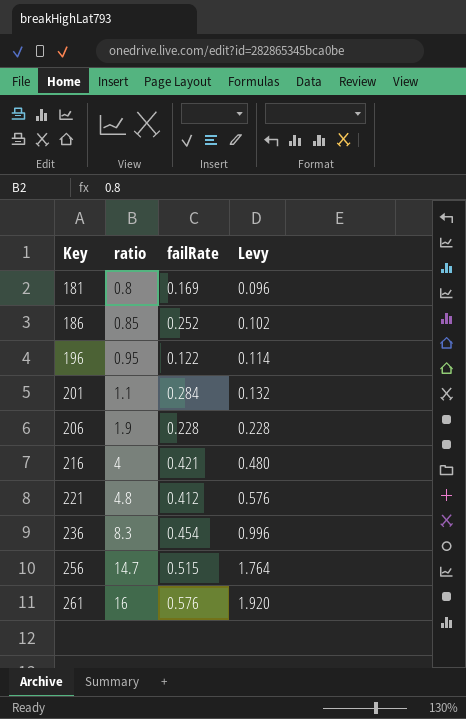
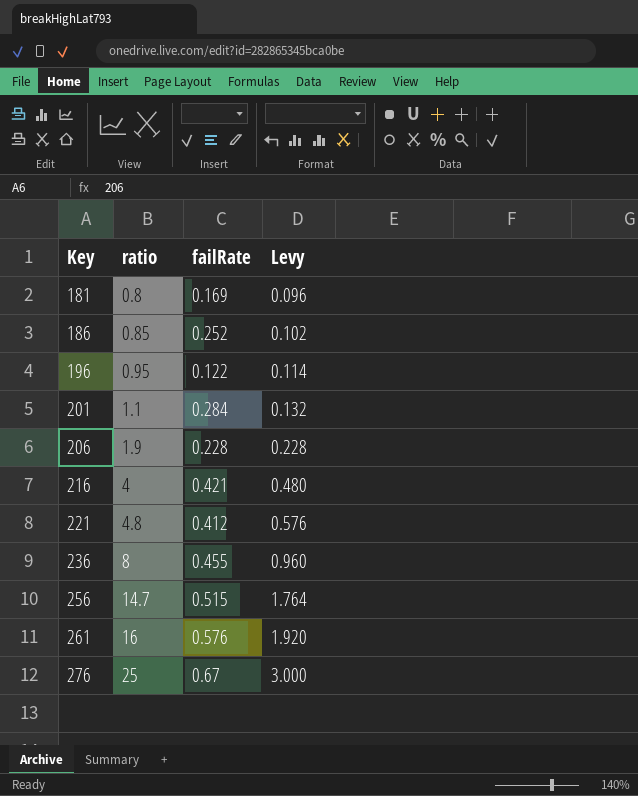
236 | ratio: 8.3 -> 8
236 | failRate: 0.454 -> 0.455
236 | Levy: 0.996 -> 0.960
row 276: none -> 25 | 0.67 | 3.000

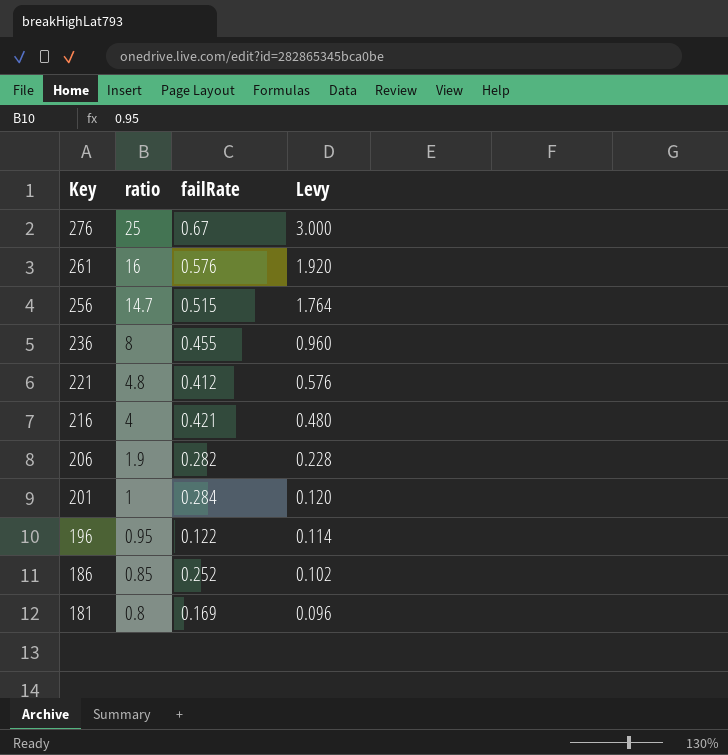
row order: Key ascending -> Key descending
206 | failRate: 0.228 -> 0.282
201 | ratio: 1.1 -> 1
201 | Levy: 0.132 -> 0.120

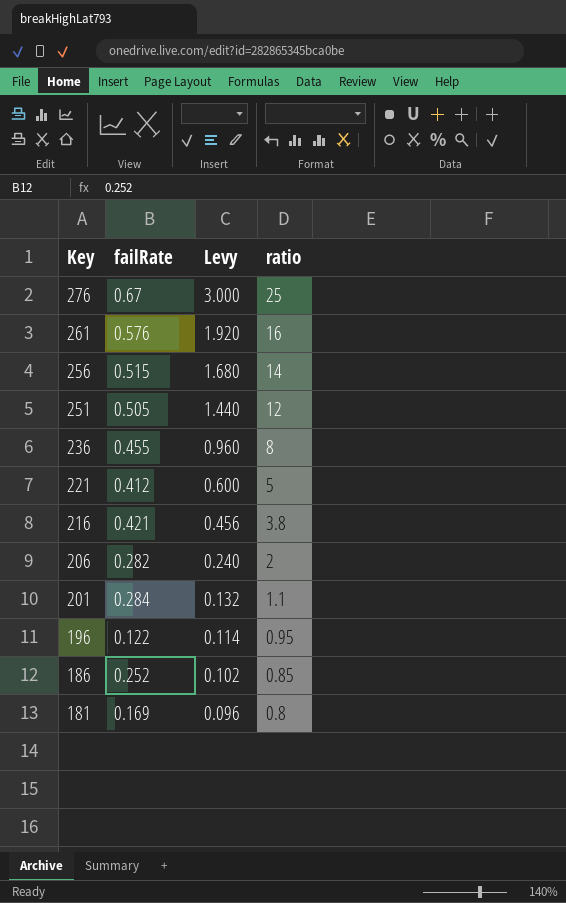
column ratio | position: 2 -> 4
256 | Levy: 1.764 -> 1.680
256 | ratio: 14.7 -> 14
row 251: none -> 0.505 | 1.440 | 12
221 | Levy: 0.576 -> 0.600
221 | ratio: 4.8 -> 5
216 | Levy: 0.480 -> 0.456
216 | ratio: 4 -> 3.8
206 | Levy: 0.228 -> 0.240
206 | ratio: 1.9 -> 2
201 | Levy: 0.120 -> 0.132
201 | ratio: 1 -> 1.1

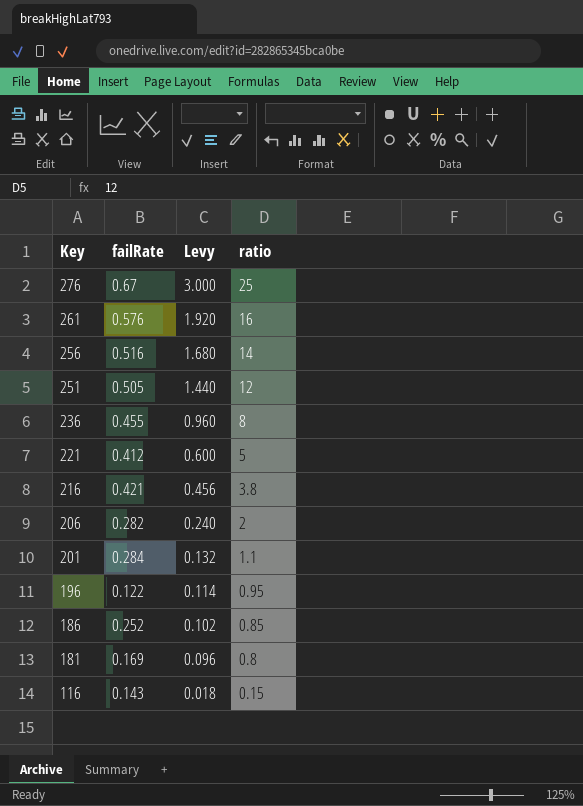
256 | failRate: 0.515 -> 0.516
row 116: none -> 0.143 | 0.018 | 0.15

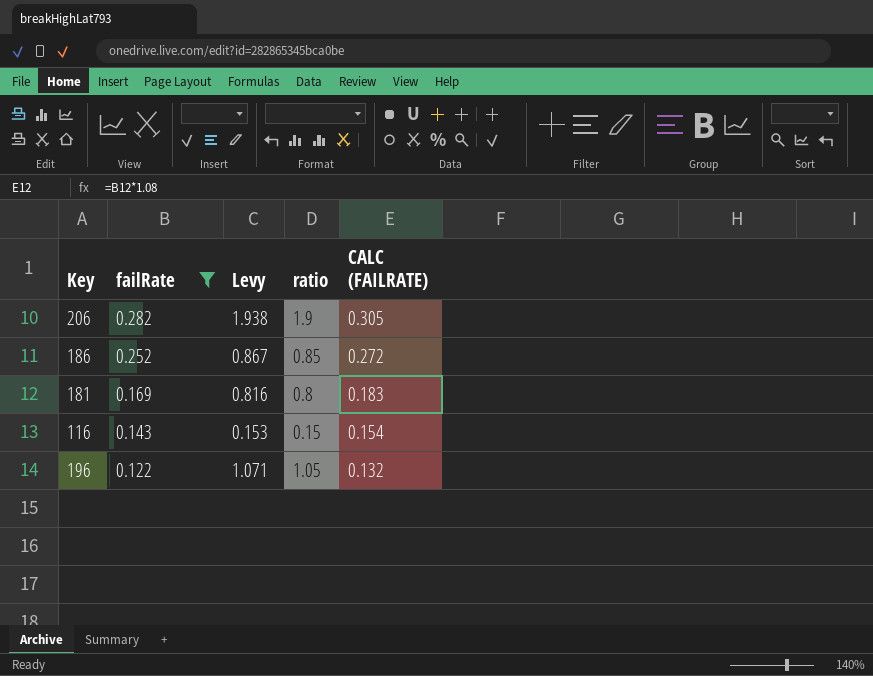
filter: none -> failRate <= 0.282
row order: Key descending -> failRate descending
column Levy | formula: [ratio] * 0.12 -> [ratio] * 1.02
column CALC (FAILRATE) | formula: none -> [failRate] * 1.08
206 | ratio: 2 -> 1.9
196 | ratio: 0.95 -> 1.05

